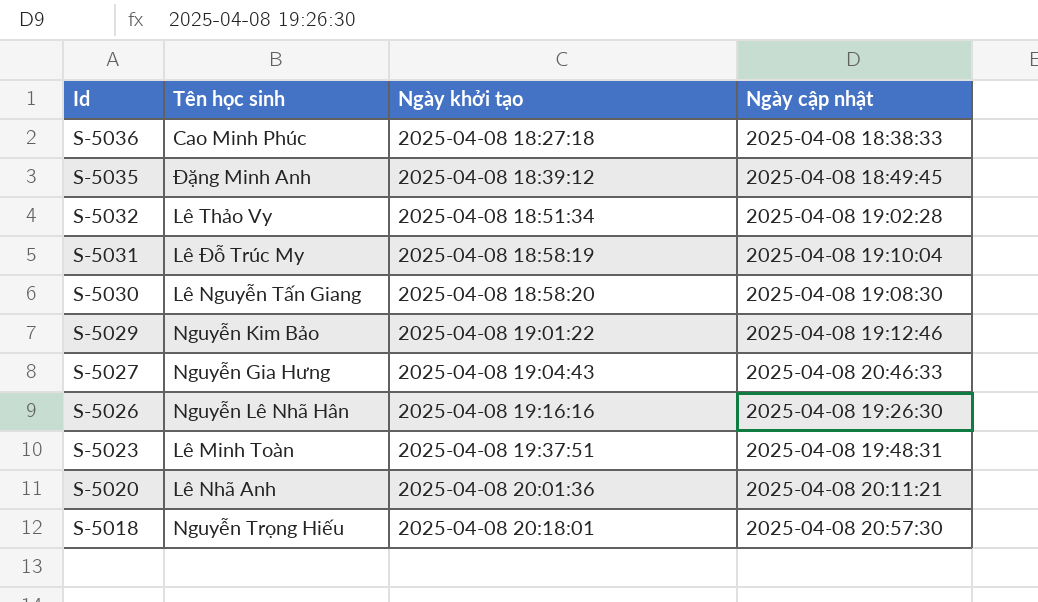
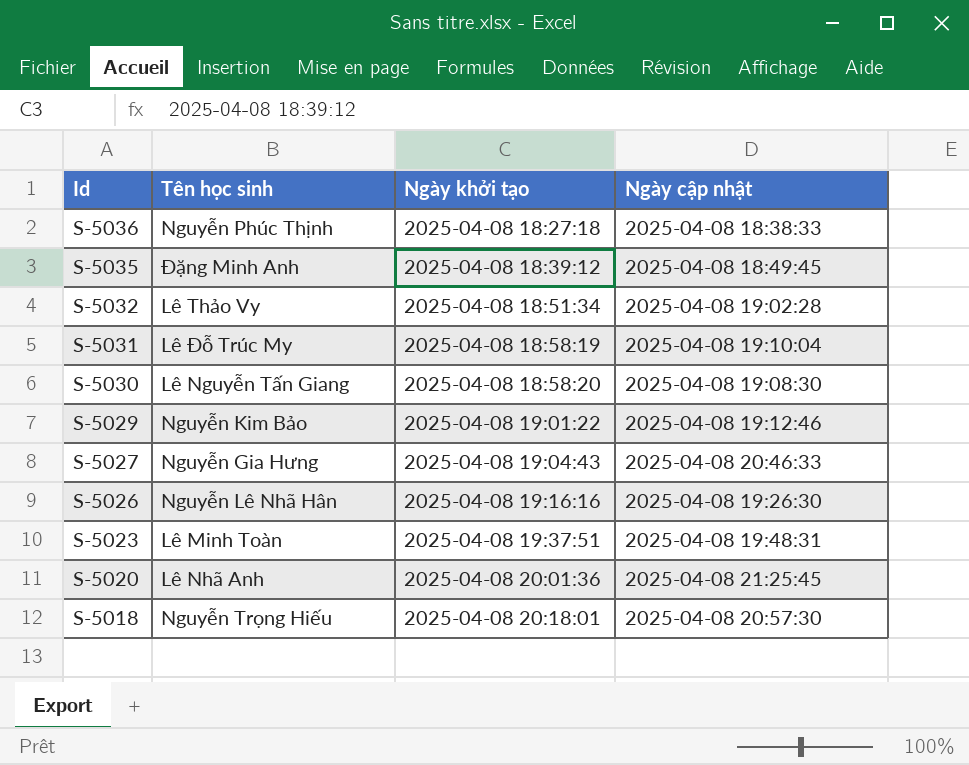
S-5036 | Tên học sinh: Cao Minh Phúc -> Nguyễn Phúc Thịnh
S-5020 | Ngày cập nhật: 2025-04-08 20:11:21 -> 2025-04-08 21:25:45

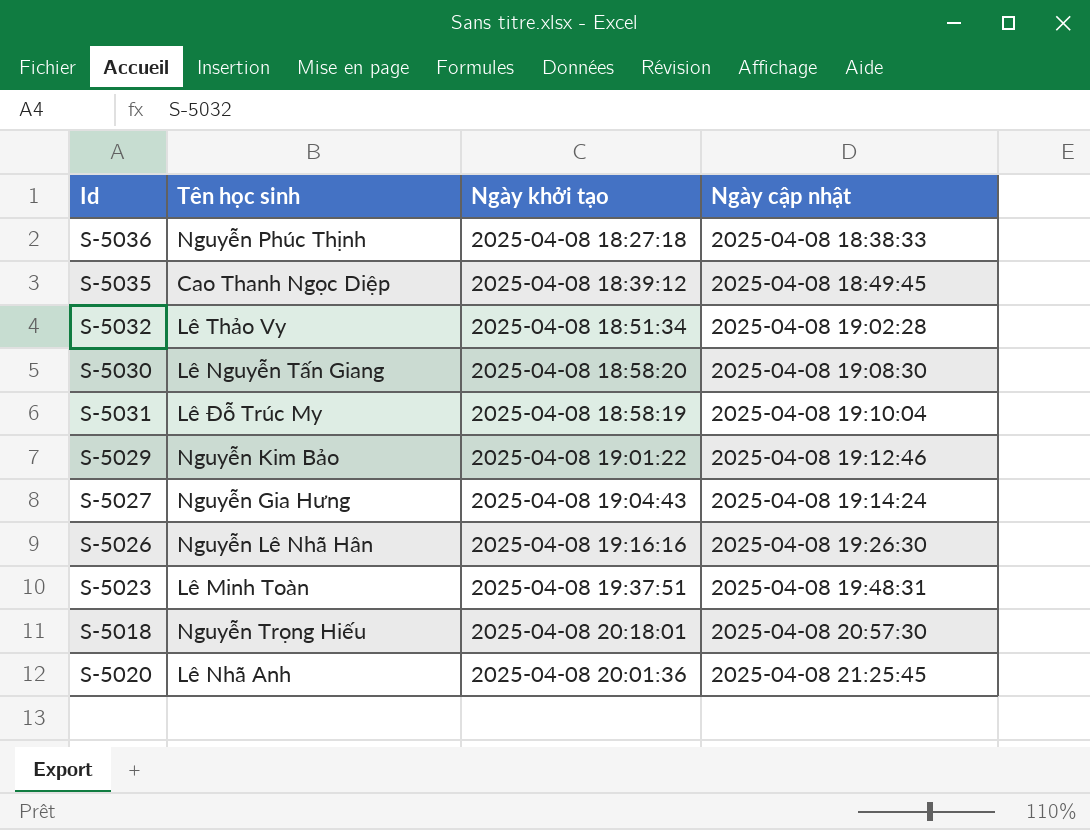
row order: Id descending -> Ngày cập nhật ascending
S-5035 | Tên học sinh: Đặng Minh Anh -> Cao Thanh Ngọc Diệp
S-5027 | Ngày cập nhật: 2025-04-08 20:46:33 -> 2025-04-08 19:14:24

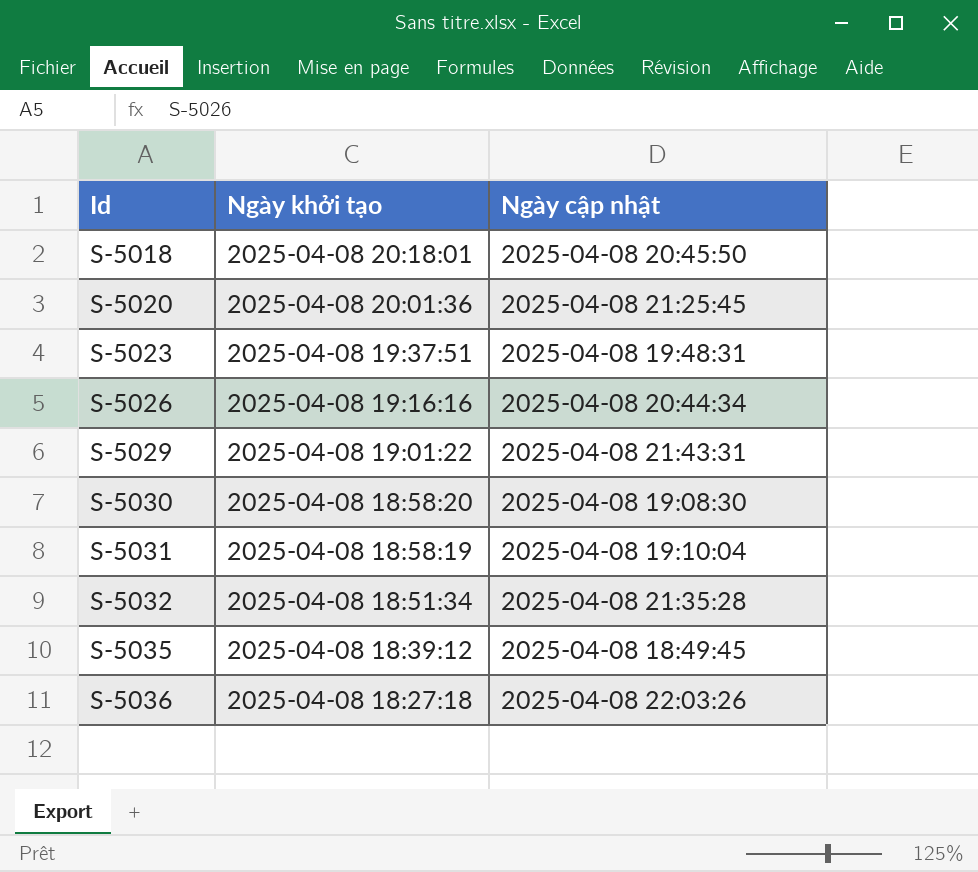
row order: Ngày cập nhật ascending -> Id ascending
column Tên học sinh | position: 2 -> none
row S-5027: Nguyễn Gia Hưng | 2025-04-08 19:04:43 | 2025-04-08 19:14:24 -> none
S-5018 | Ngày cập nhật: 2025-04-08 20:57:30 -> 2025-04-08 20:45:50
S-5026 | Ngày cập nhật: 2025-04-08 19:26:30 -> 2025-04-08 20:44:34
S-5029 | Ngày cập nhật: 2025-04-08 19:12:46 -> 2025-04-08 21:43:31
S-5032 | Ngày cập nhật: 2025-04-08 19:02:28 -> 2025-04-08 21:35:28
S-5036 | Ngày cập nhật: 2025-04-08 18:38:33 -> 2025-04-08 22:03:26

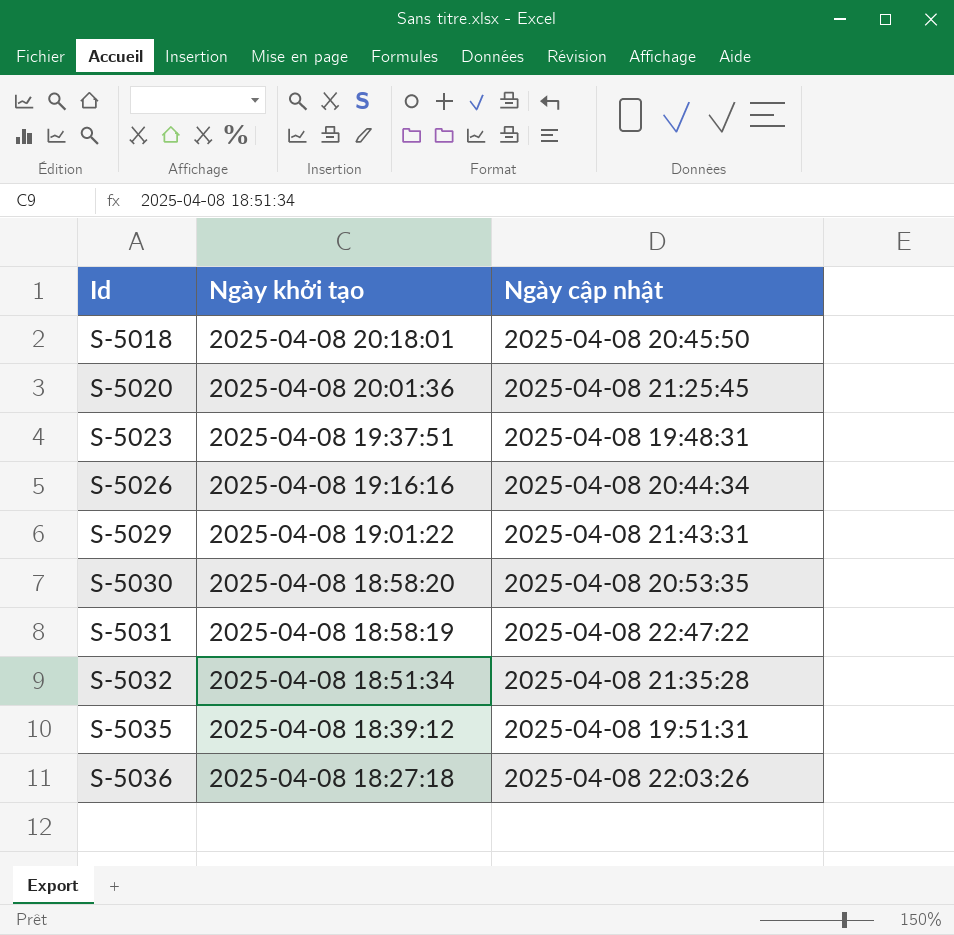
S-5030 | Ngày cập nhật: 2025-04-08 19:08:30 -> 2025-04-08 20:53:35
S-5031 | Ngày cập nhật: 2025-04-08 19:10:04 -> 2025-04-08 22:47:22
S-5035 | Ngày cập nhật: 2025-04-08 18:49:45 -> 2025-04-08 19:51:31

